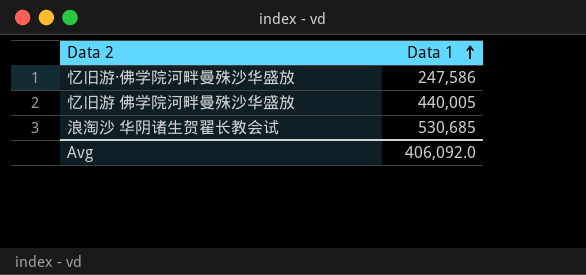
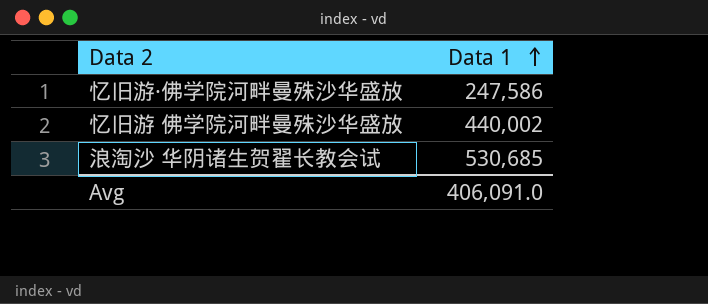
忆旧游 佛学院河畔曼殊沙华盛放 | Data 1: 440,005 -> 440,002
Avg | Data 1: 406,092.0 -> 406,091.0

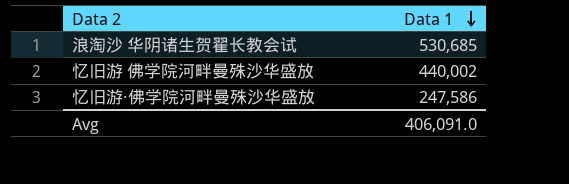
row order: Data 1 ascending -> Data 1 descending

